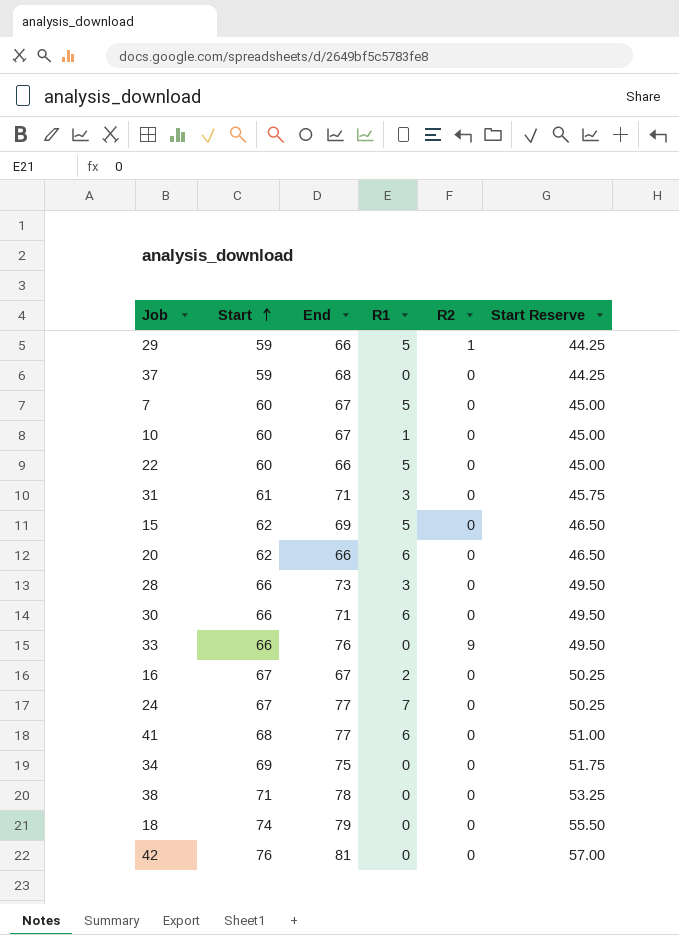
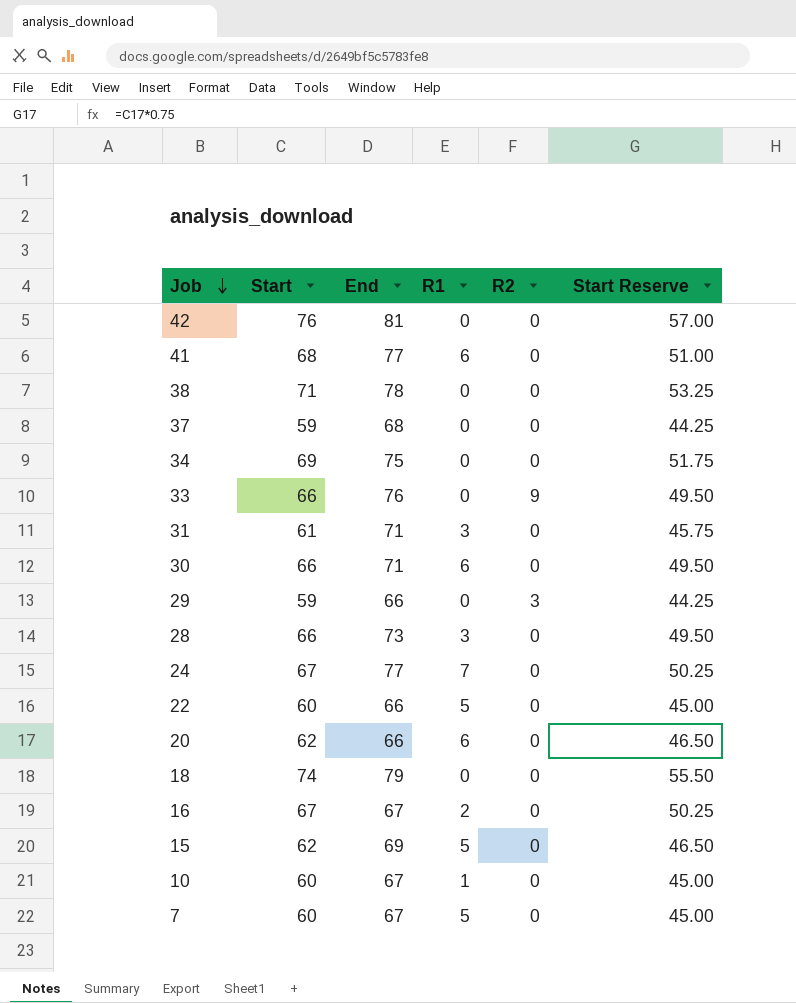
row order: Start ascending -> Job descending
29 | R1: 5 -> 0
29 | R2: 1 -> 3

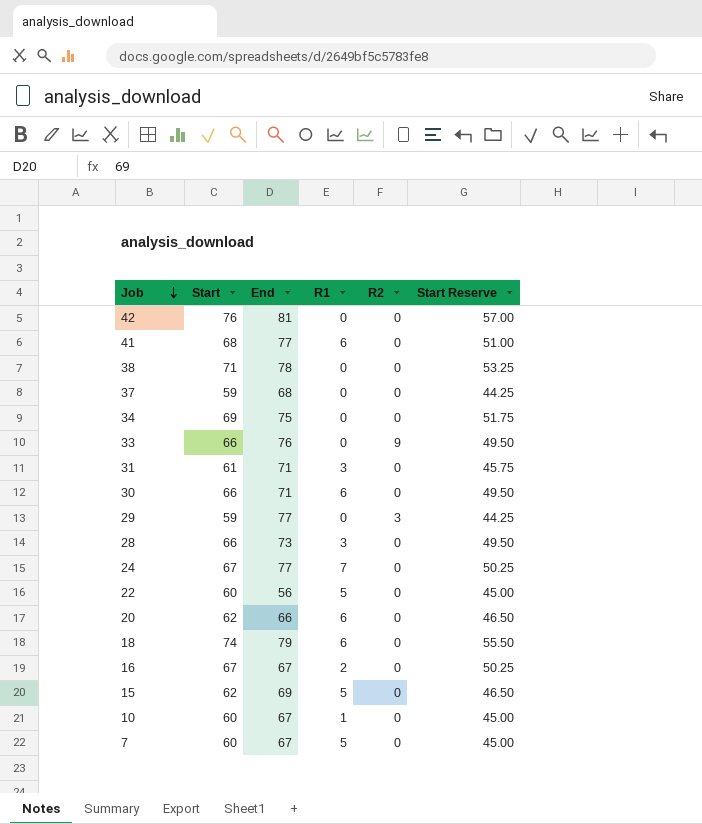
29 | End: 66 -> 77
22 | End: 66 -> 56
18 | R1: 0 -> 6

